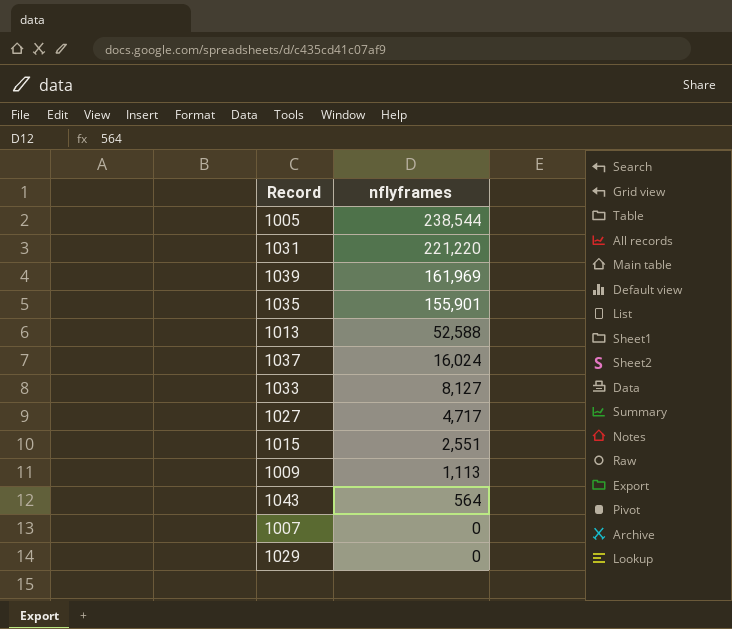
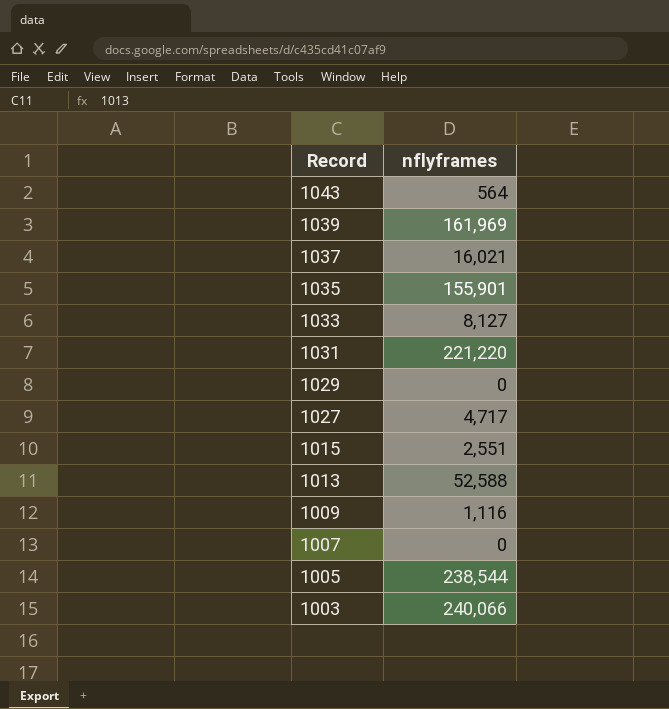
row order: nflyframes descending -> Record descending
1037 | nflyframes: 16,024 -> 16,021
1009 | nflyframes: 1,113 -> 1,116
row 1003: none -> 240,066

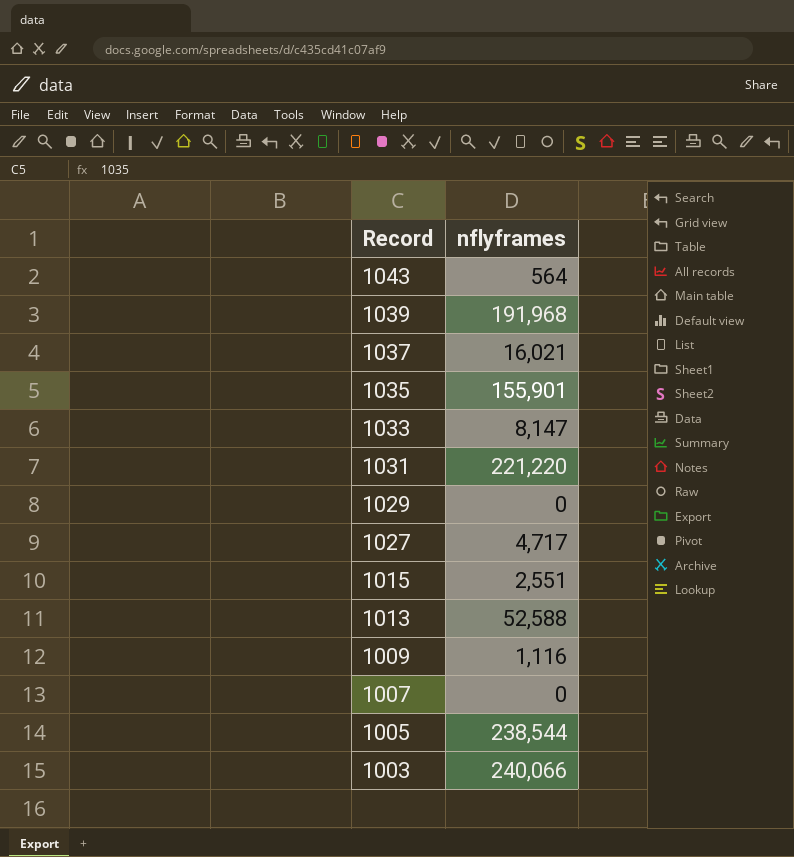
1039 | nflyframes: 161,969 -> 191,968
1033 | nflyframes: 8,127 -> 8,147

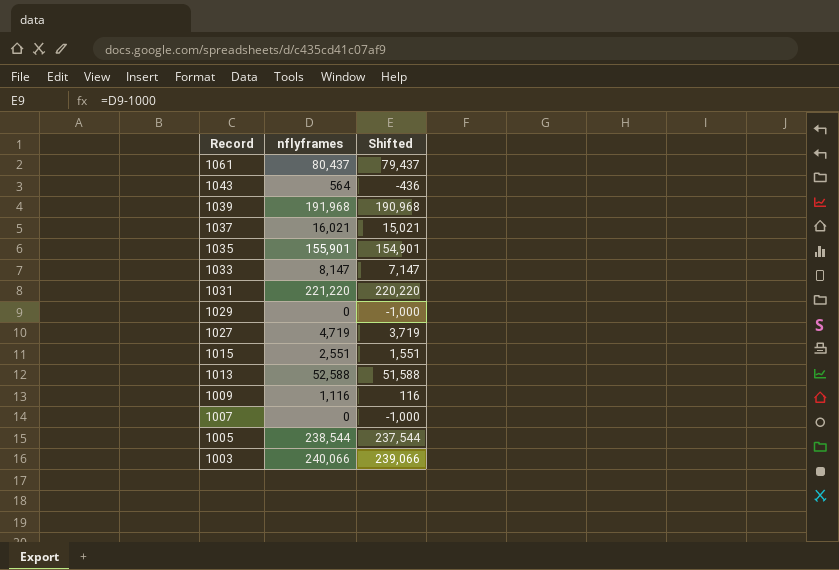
column Shifted | formula: none -> [nflyframes] - 1000
row 1061: none -> 80,437 | 79,437
1027 | nflyframes: 4,717 -> 4,719

